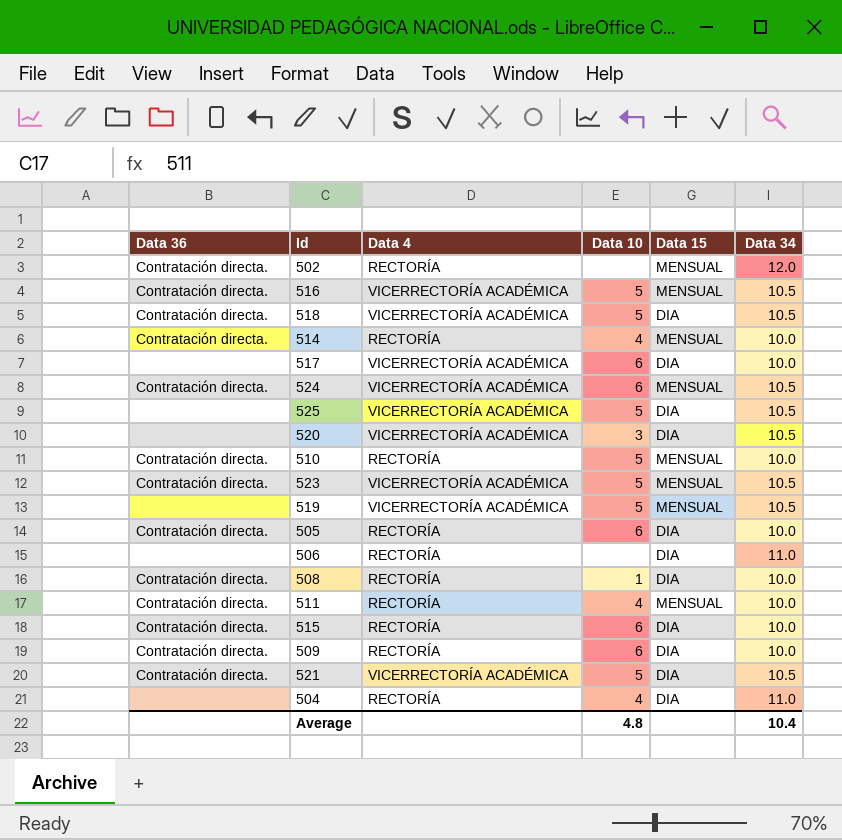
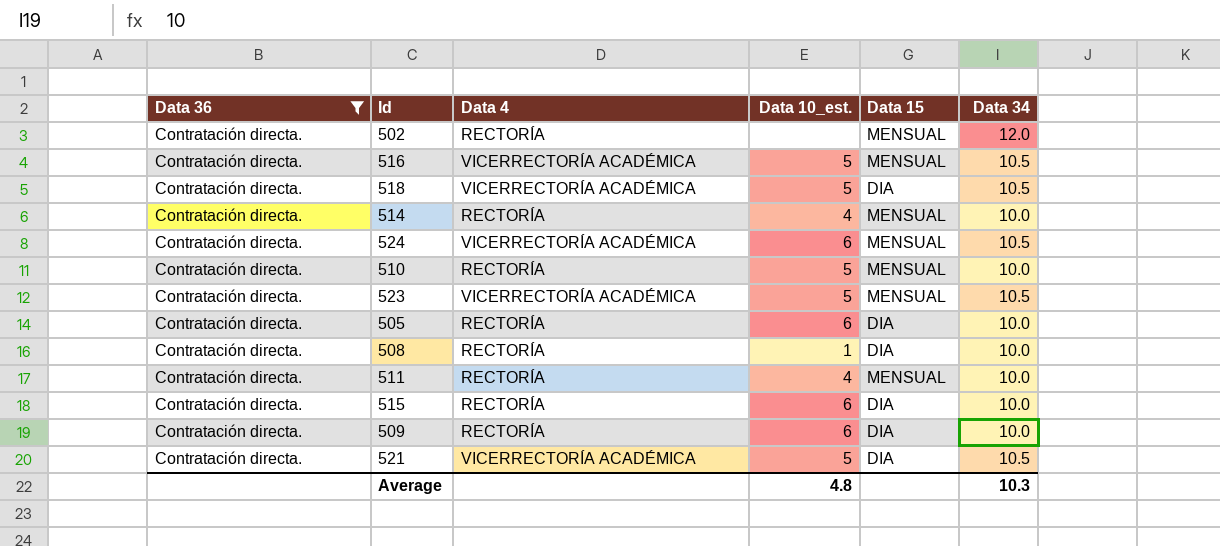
filter: none -> Data 36 = Contratación directa.
column name: Data 10 -> Data 10_est.
Average | Data 34: 10.4 -> 10.3

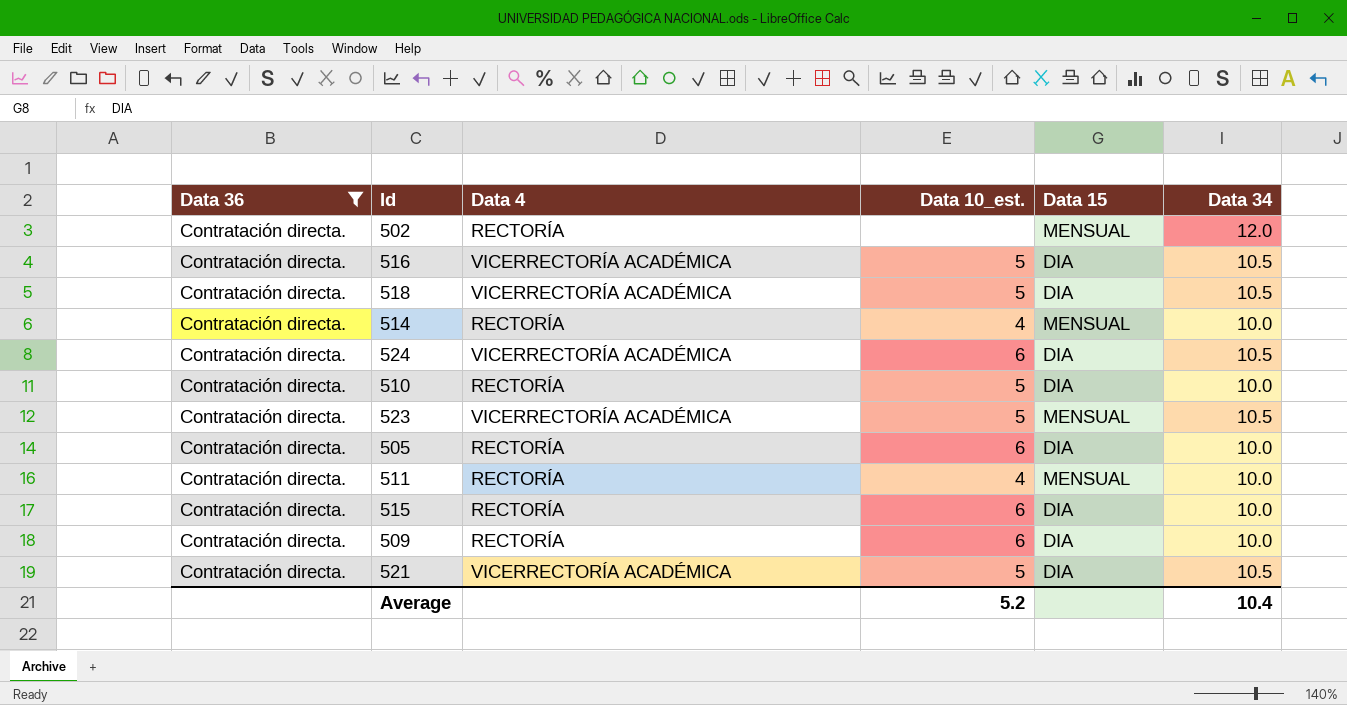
row 508: Contratación directa. | RECTORÍA | 1 | DIA | 10.0 -> none
516 | Data 15: MENSUAL -> DIA
524 | Data 15: MENSUAL -> DIA
510 | Data 15: MENSUAL -> DIA
Average | Data 10_est.: 4.8 -> 5.2
Average | Data 34: 10.3 -> 10.4

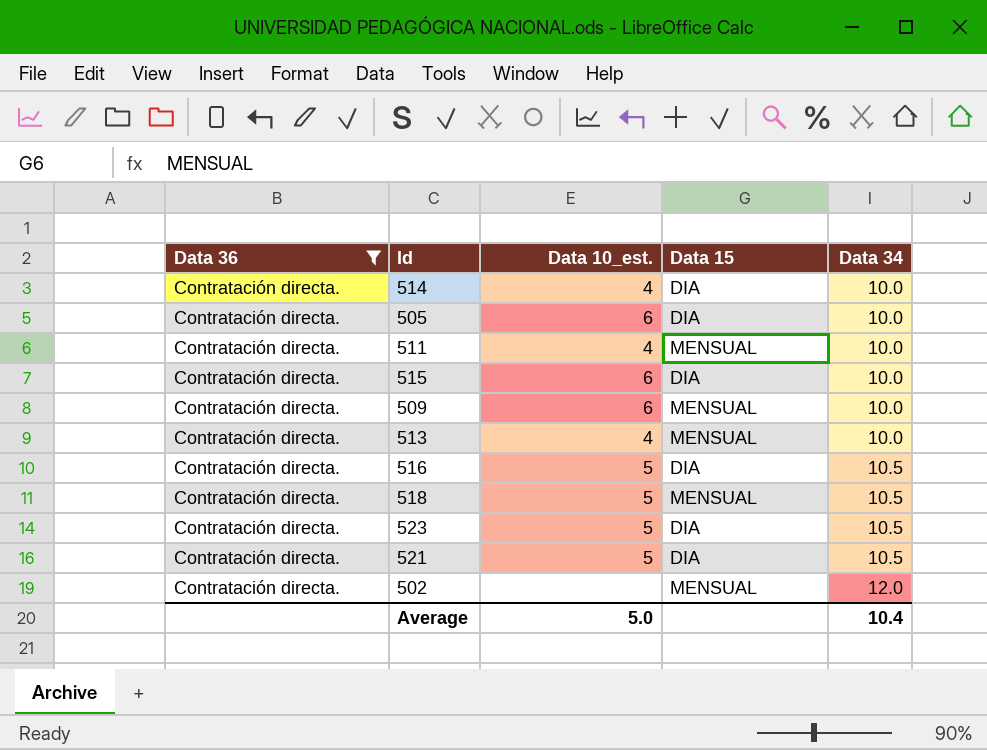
row order: none -> Data 34 ascending
column Data 4 | position: 3 -> none
row 524: Contratación directa. | VICERRECTORÍA ACADÉMICA | 6 | DIA | 10.5 -> none
row 510: Contratación directa. | RECTORÍA | 5 | DIA | 10.0 -> none
514 | Data 15: MENSUAL -> DIA
509 | Data 15: DIA -> MENSUAL
row 513: none -> Contratación directa. | 4 | MENSUAL | 10.0
518 | Data 15: DIA -> MENSUAL
523 | Data 15: MENSUAL -> DIA
Average | Data 10_est.: 5.2 -> 5.0

